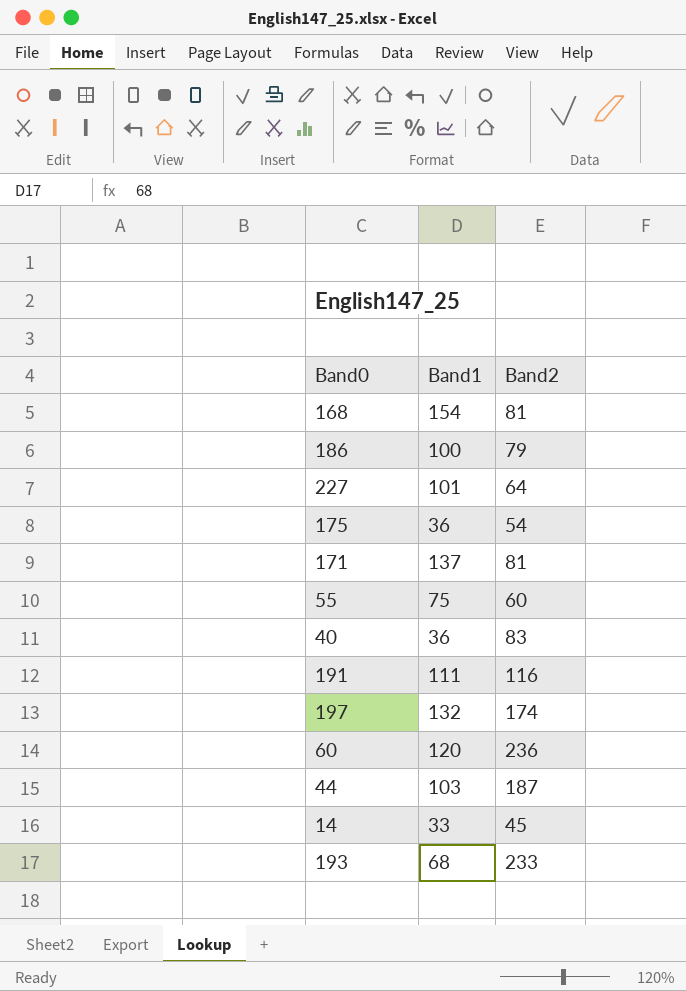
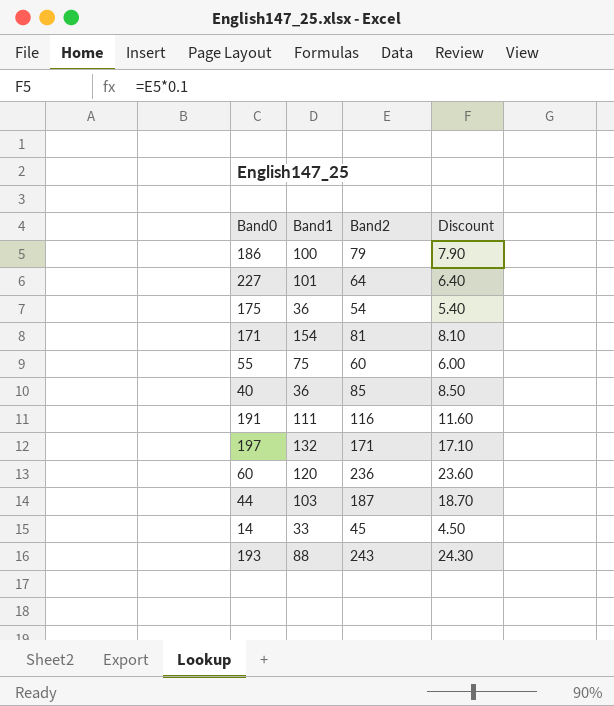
column Discount | formula: none -> [Band2] * 0.1
row 168: 154 | 81 -> none
171 | Band1: 137 -> 154
40 | Band2: 83 -> 85
197 | Band2: 174 -> 171
193 | Band1: 68 -> 88
193 | Band2: 233 -> 243

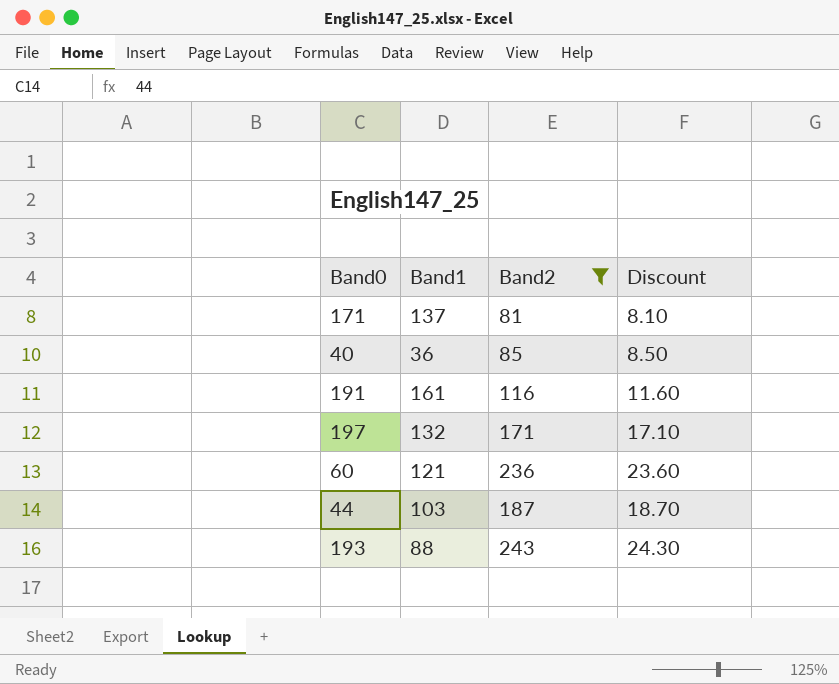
filter: none -> Band2 >= 81
171 | Band1: 154 -> 137
191 | Band1: 111 -> 161
60 | Band1: 120 -> 121

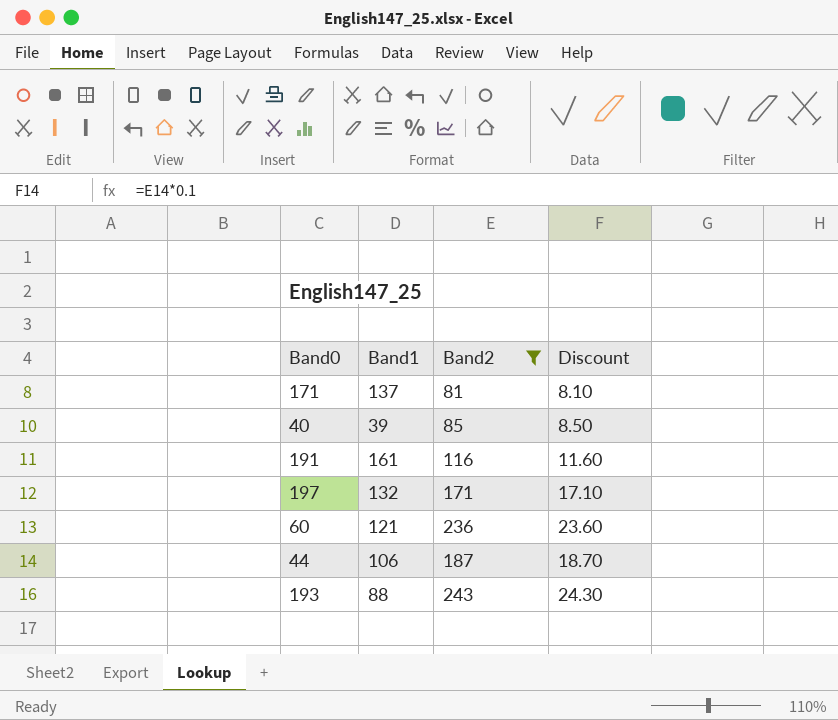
40 | Band1: 36 -> 39
44 | Band1: 103 -> 106

